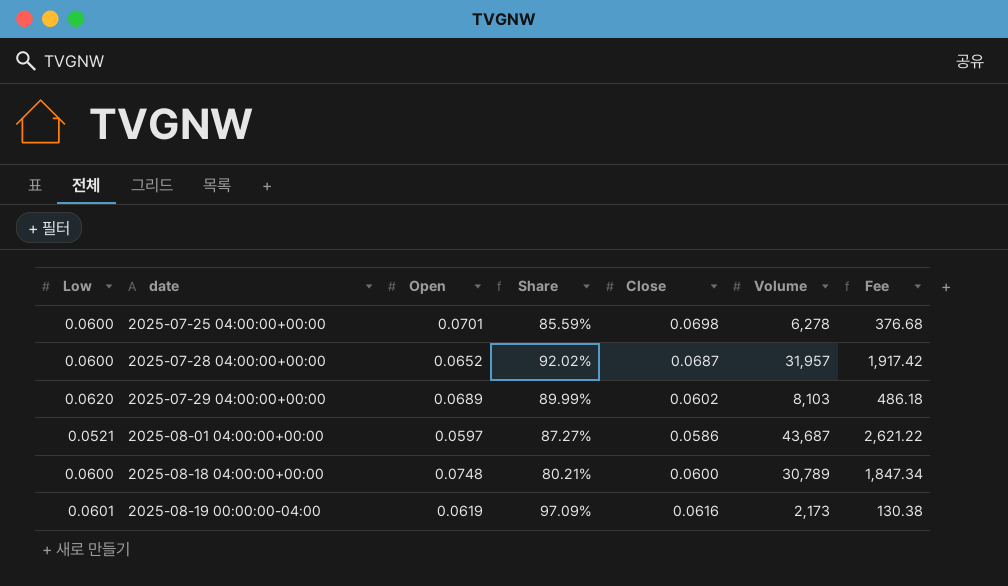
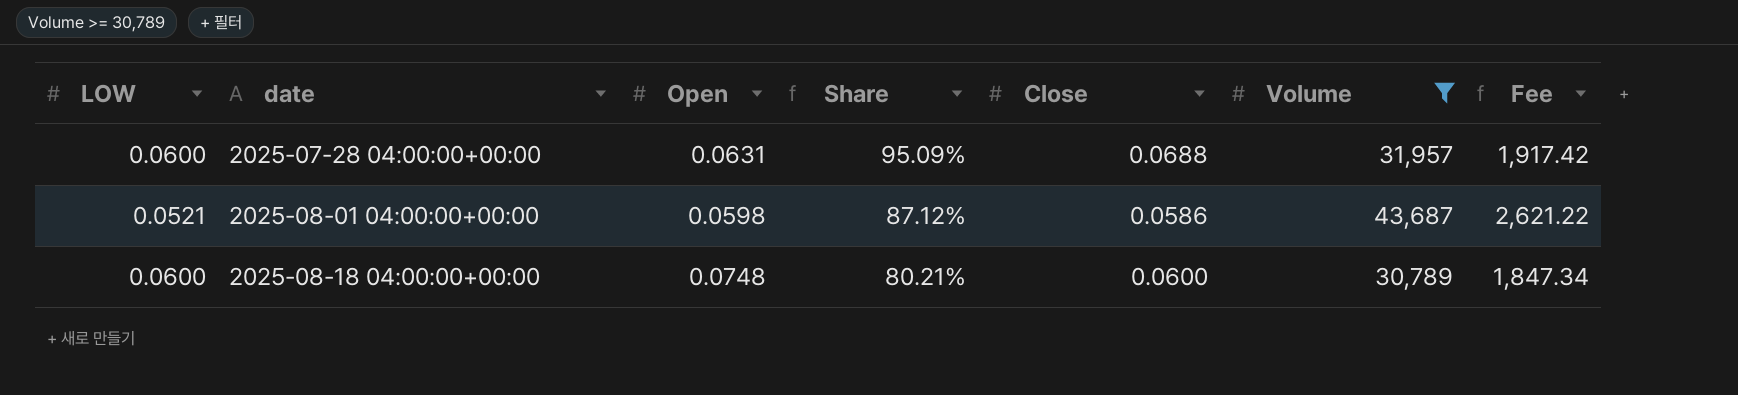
filter: none -> Volume >= 30,789
column name: Low -> LOW
2025-07-28 04:00:00+00:00 | Open: 0.0652 -> 0.0631
2025-07-28 04:00:00+00:00 | Share: 92.02% -> 95.09%
2025-07-28 04:00:00+00:00 | Close: 0.0687 -> 0.0688
2025-08-01 04:00:00+00:00 | Open: 0.0597 -> 0.0598
2025-08-01 04:00:00+00:00 | Share: 87.27% -> 87.12%

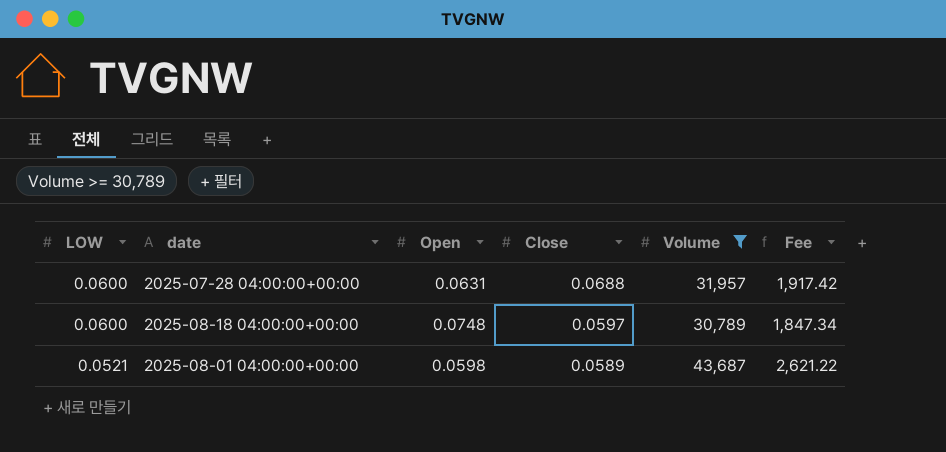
row order: date ascending -> LOW descending
column Share | formula: [LOW] / [Open] -> none
2025-08-18 04:00:00+00:00 | Close: 0.0600 -> 0.0597
2025-08-01 04:00:00+00:00 | Close: 0.0586 -> 0.0589

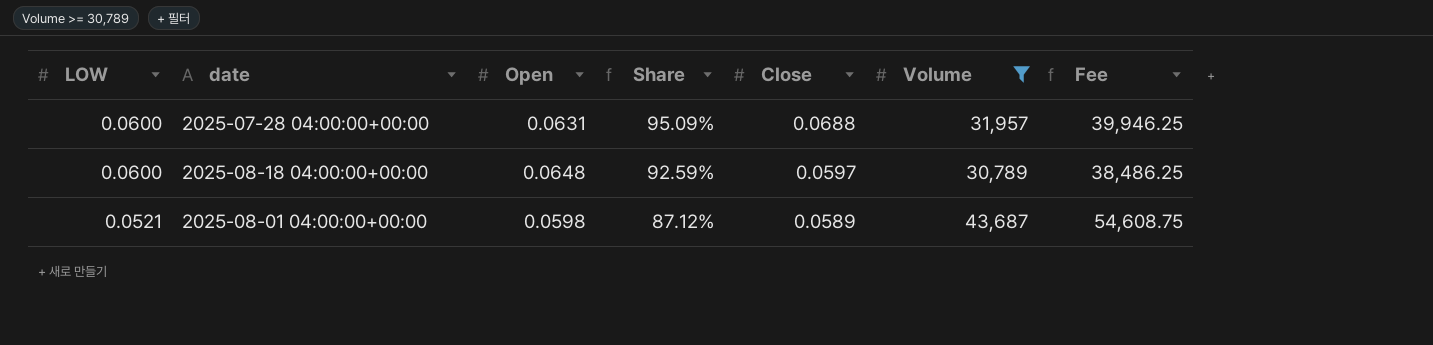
column Share | formula: none -> [LOW] / [Open]
column Fee | formula: [Volume] * 0.06 -> [Volume] * 1.25
2025-08-18 04:00:00+00:00 | Open: 0.0748 -> 0.0648

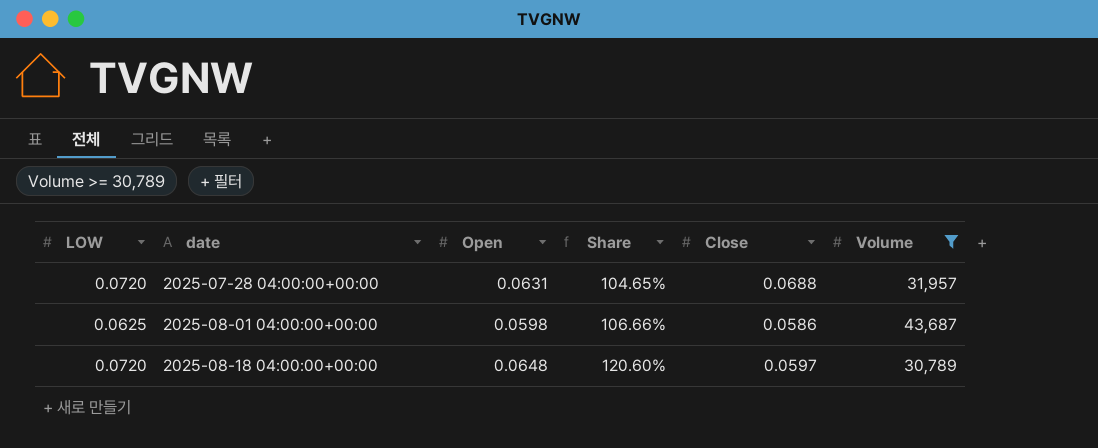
row order: LOW descending -> date ascending
column Fee | formula: [Volume] * 1.25 -> none
column Share | formula: [LOW] / [Open] -> [LOW] / [Close]
2025-07-28 04:00:00+00:00 | LOW: 0.0600 -> 0.0720
2025-08-01 04:00:00+00:00 | LOW: 0.0521 -> 0.0625
2025-08-01 04:00:00+00:00 | Close: 0.0589 -> 0.0586
2025-08-18 04:00:00+00:00 | LOW: 0.0600 -> 0.0720

